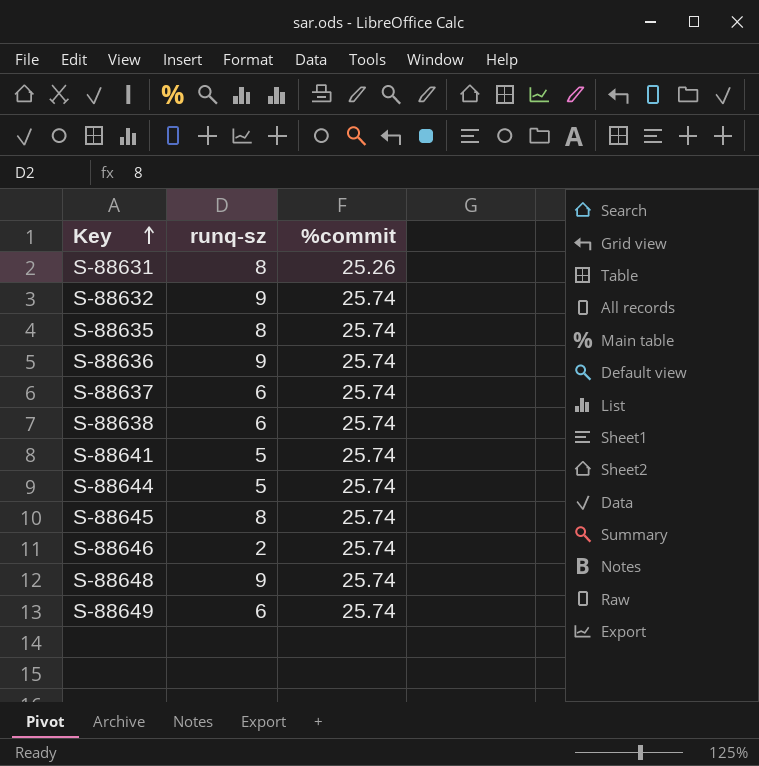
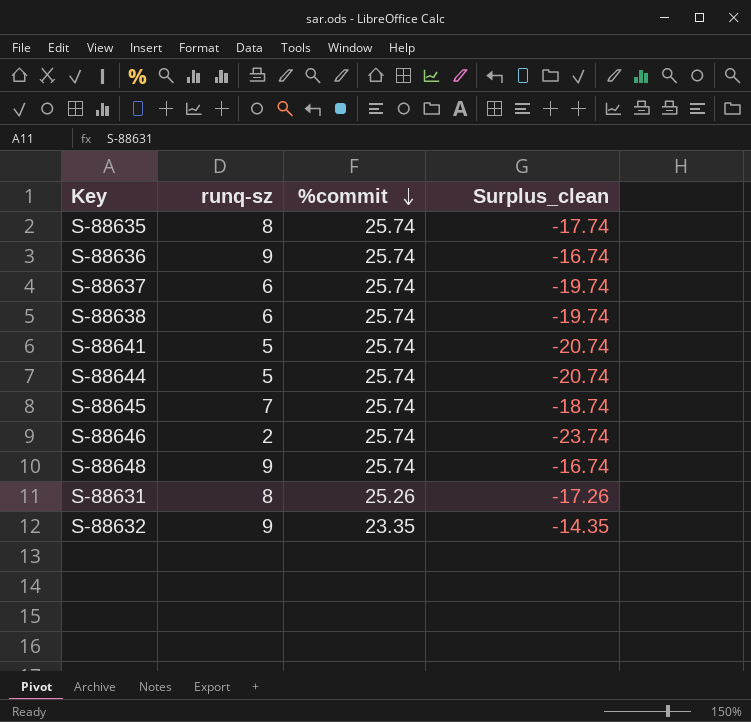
row order: Key ascending -> %commit descending
column Surplus_clean | formula: none -> [runq-sz] - [%commit]
row S-88649: 6 | 25.74 -> none
S-88645 | runq-sz: 8 -> 7
S-88632 | %commit: 25.74 -> 23.35

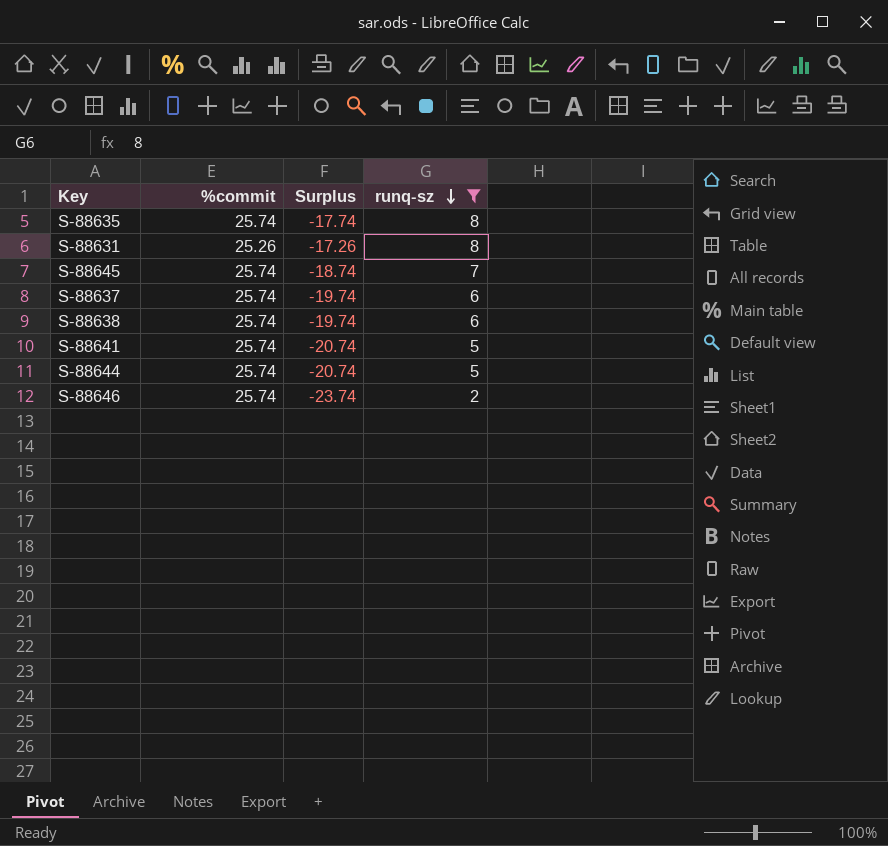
filter: none -> runq-sz != 9
row order: %commit descending -> runq-sz descending
column name: Surplus_clean -> Surplus
column runq-sz | position: 2 -> 4

